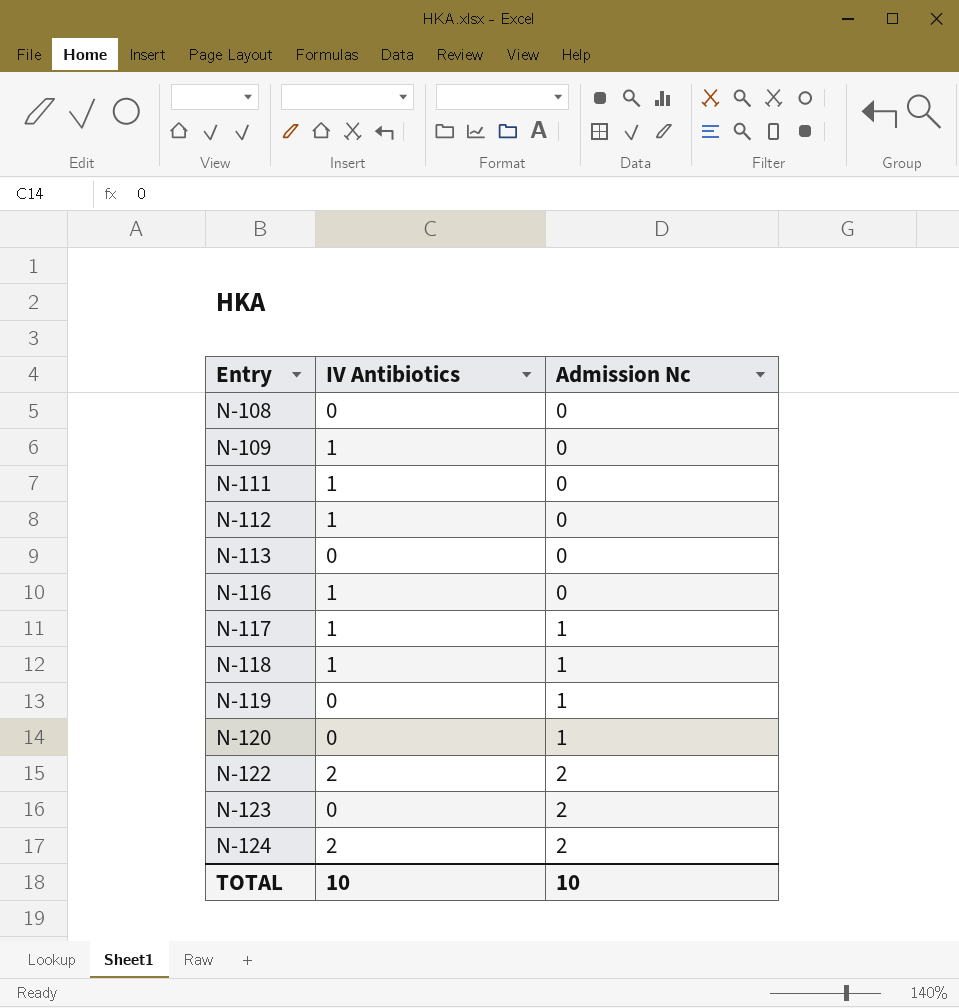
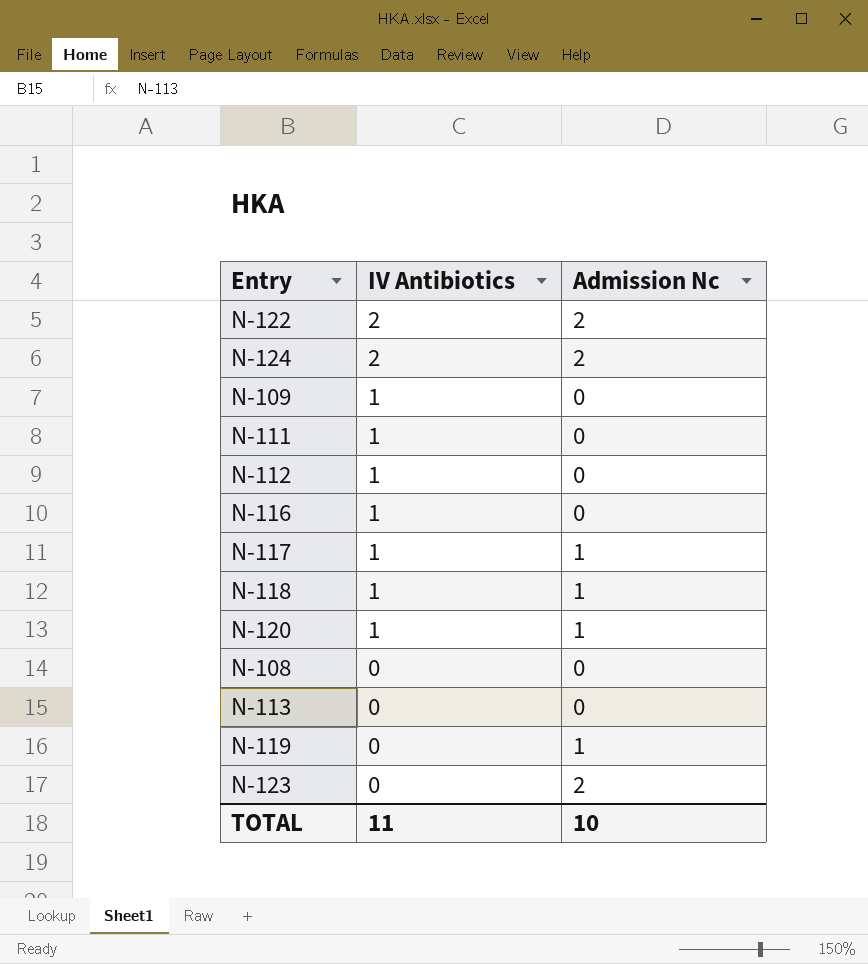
row order: Entry ascending -> IV Antibiotics descending
N-120 | IV Antibiotics: 0 -> 1
TOTAL | IV Antibiotics: 10 -> 11

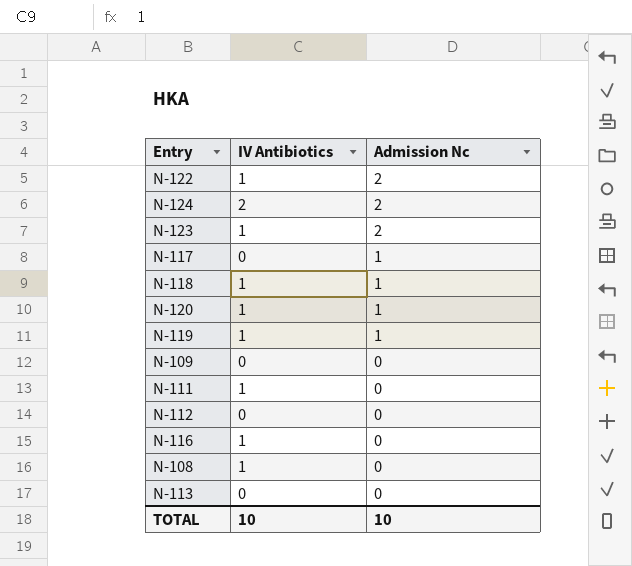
row order: IV Antibiotics descending -> Admission Nc descending
N-122 | IV Antibiotics: 2 -> 1
N-123 | IV Antibiotics: 0 -> 1
N-117 | IV Antibiotics: 1 -> 0
N-119 | IV Antibiotics: 0 -> 1
N-109 | IV Antibiotics: 1 -> 0
N-112 | IV Antibiotics: 1 -> 0
N-108 | IV Antibiotics: 0 -> 1
TOTAL | IV Antibiotics: 11 -> 10

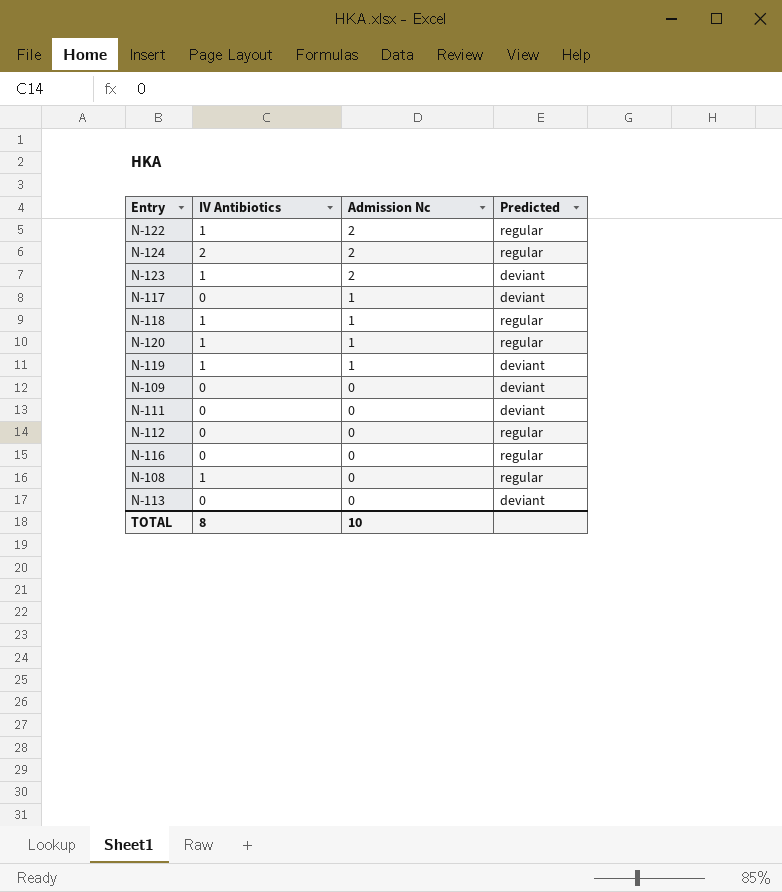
column Predicted | position: none -> 4
N-111 | IV Antibiotics: 1 -> 0
N-116 | IV Antibiotics: 1 -> 0
TOTAL | IV Antibiotics: 10 -> 8

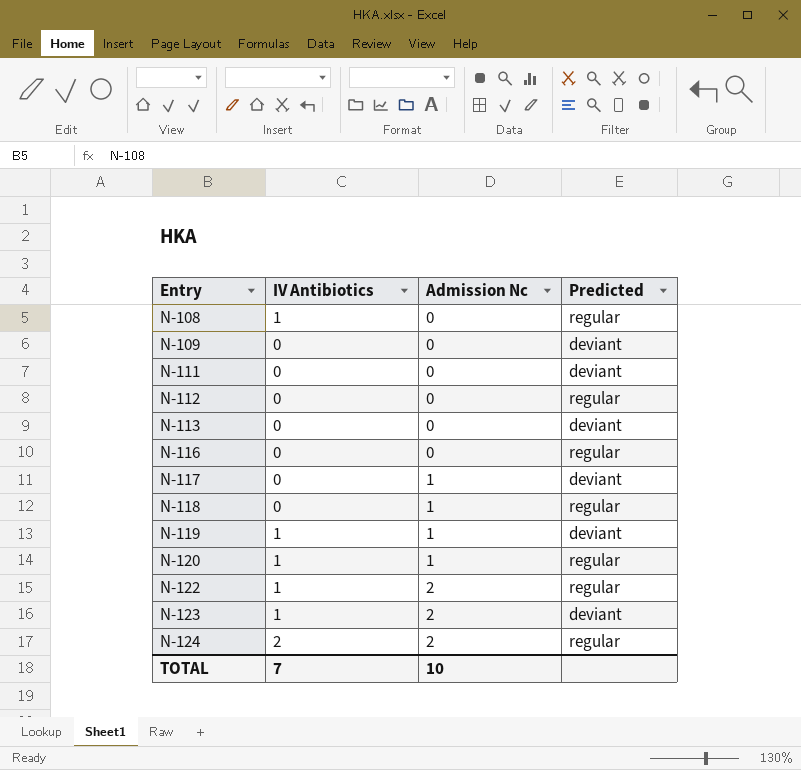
row order: Admission Nc descending -> Entry ascending
N-118 | IV Antibiotics: 1 -> 0
TOTAL | IV Antibiotics: 8 -> 7

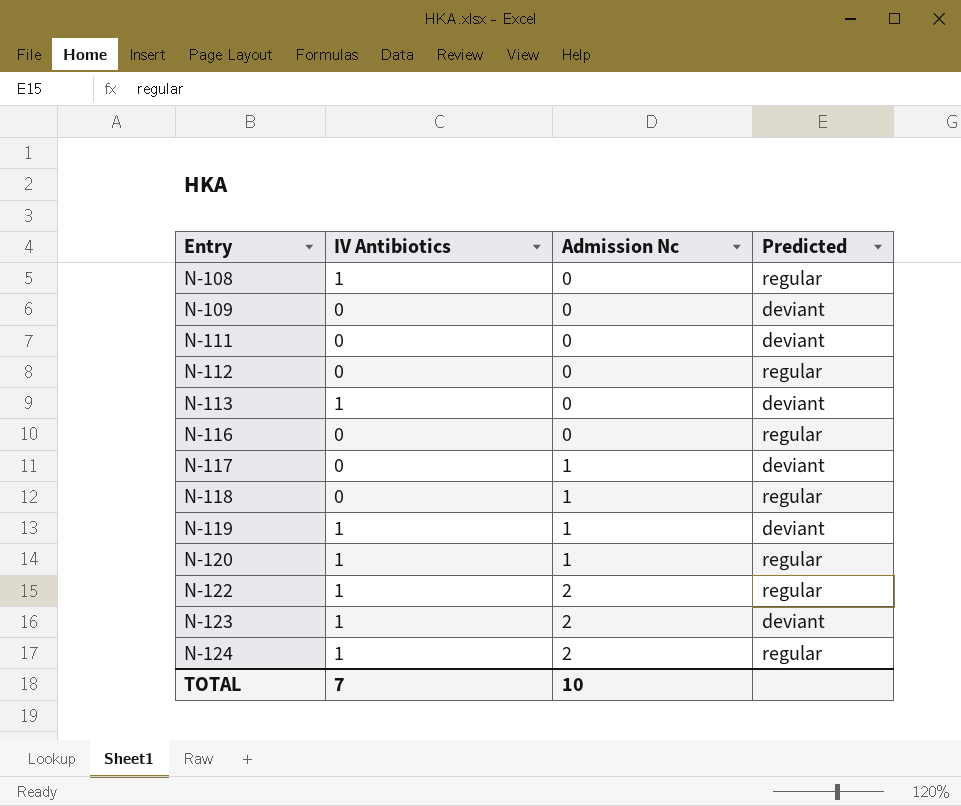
N-113 | IV Antibiotics: 0 -> 1
N-124 | IV Antibiotics: 2 -> 1

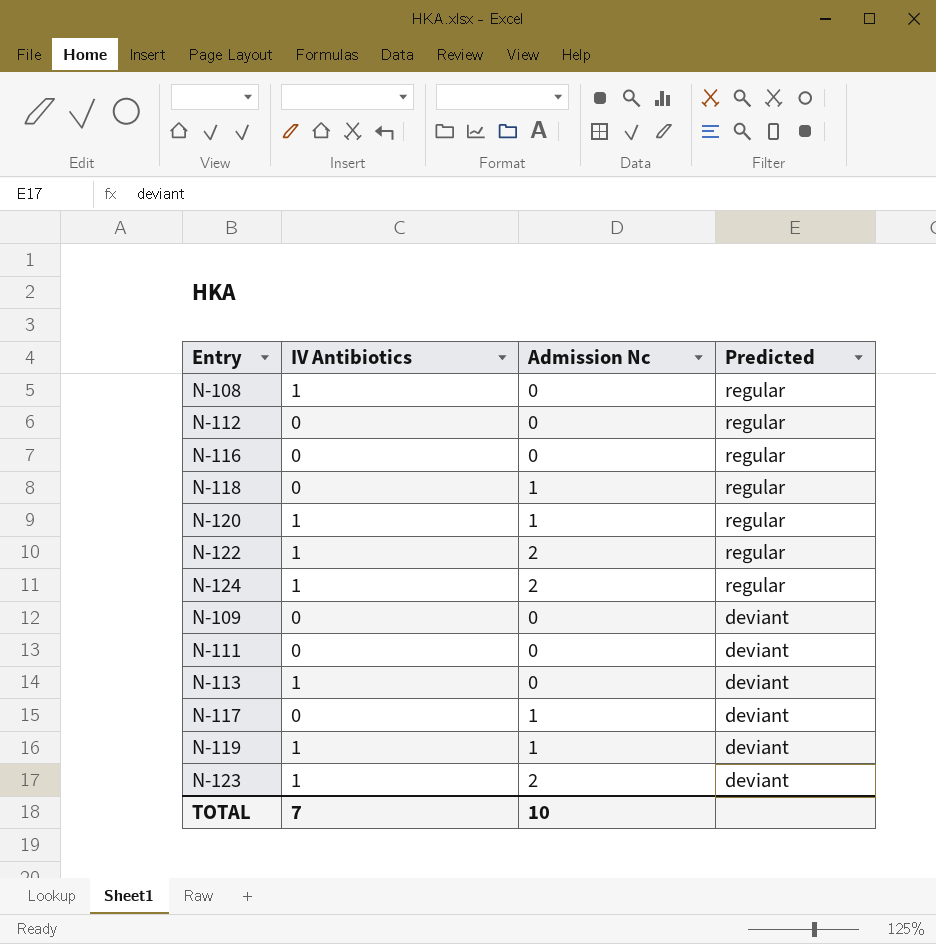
row order: Entry ascending -> Predicted descending

